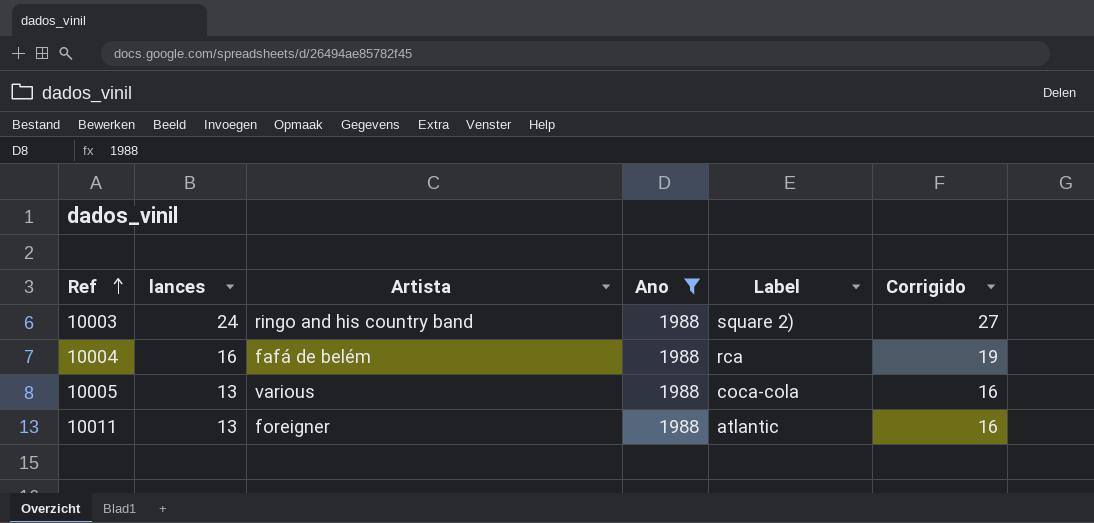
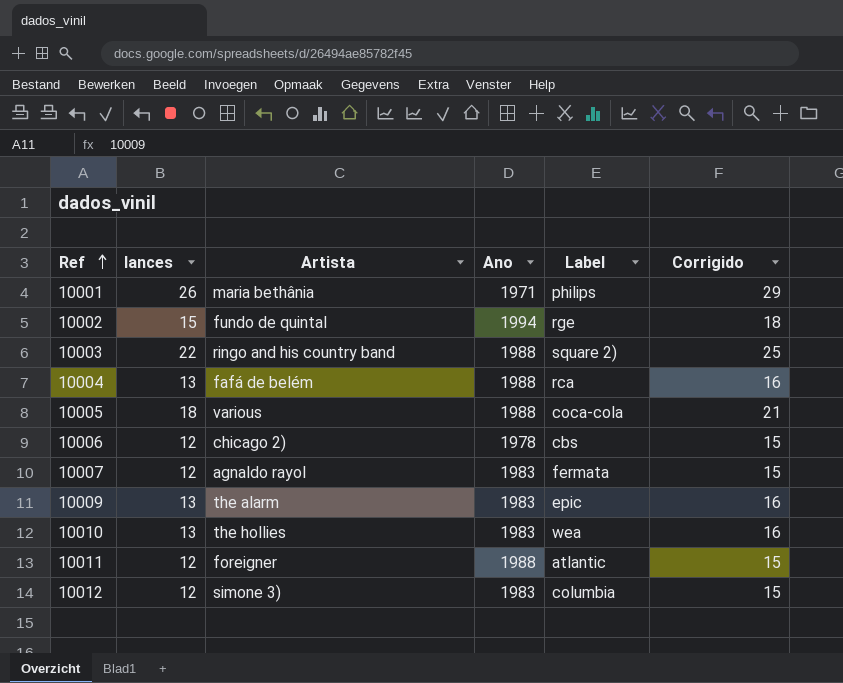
filter: Ano = 1988 -> none
10003 | lances: 24 -> 22
10003 | Corrigido: 27 -> 25
10004 | lances: 16 -> 13
10004 | Corrigido: 19 -> 16
10005 | lances: 13 -> 18
10005 | Corrigido: 16 -> 21
10011 | lances: 13 -> 12
10011 | Corrigido: 16 -> 15

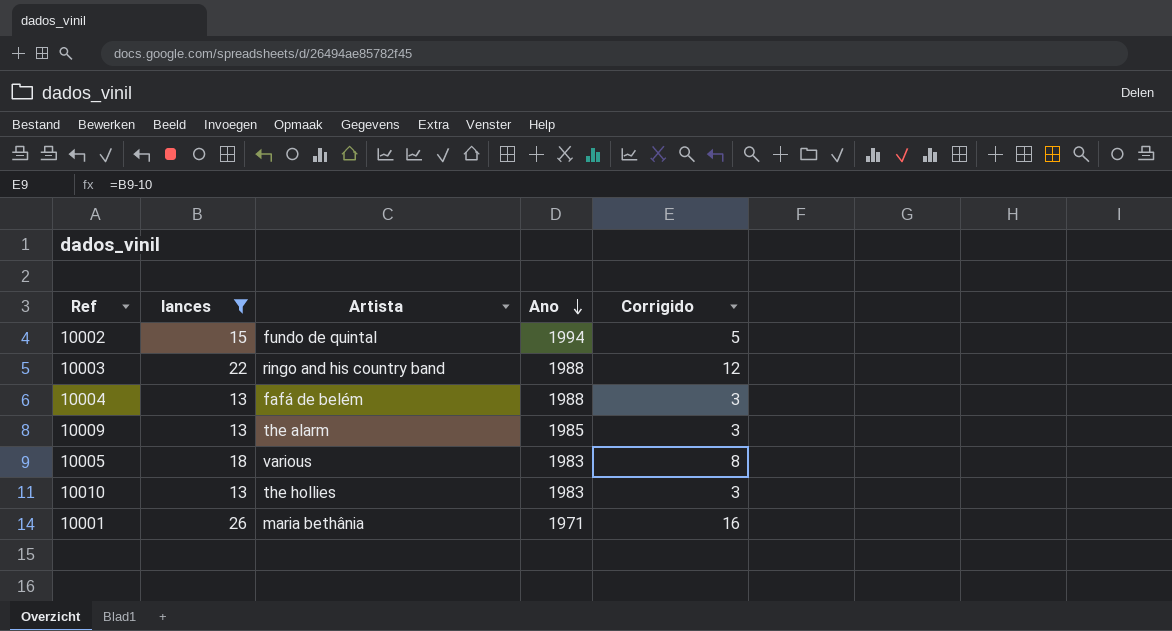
filter: none -> lances != 12
row order: Ref ascending -> Ano descending
column Label | position: 5 -> none
column Corrigido | formula: [lances] + 3 -> [lances] - 10
10009 | Ano: 1983 -> 1985
10005 | Ano: 1988 -> 1983

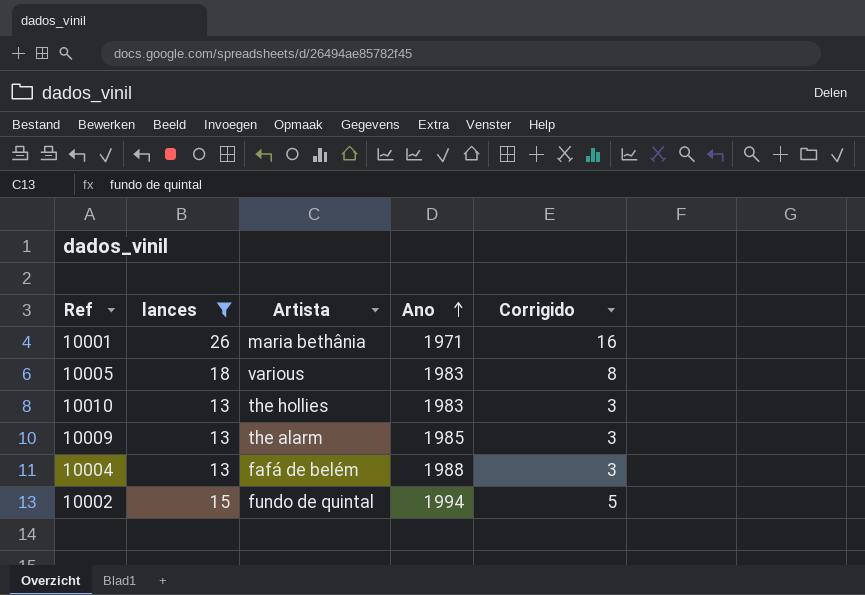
row order: Ano descending -> Ano ascending
row 10003: 22 | ringo and his country band | 1988 | 12 -> none

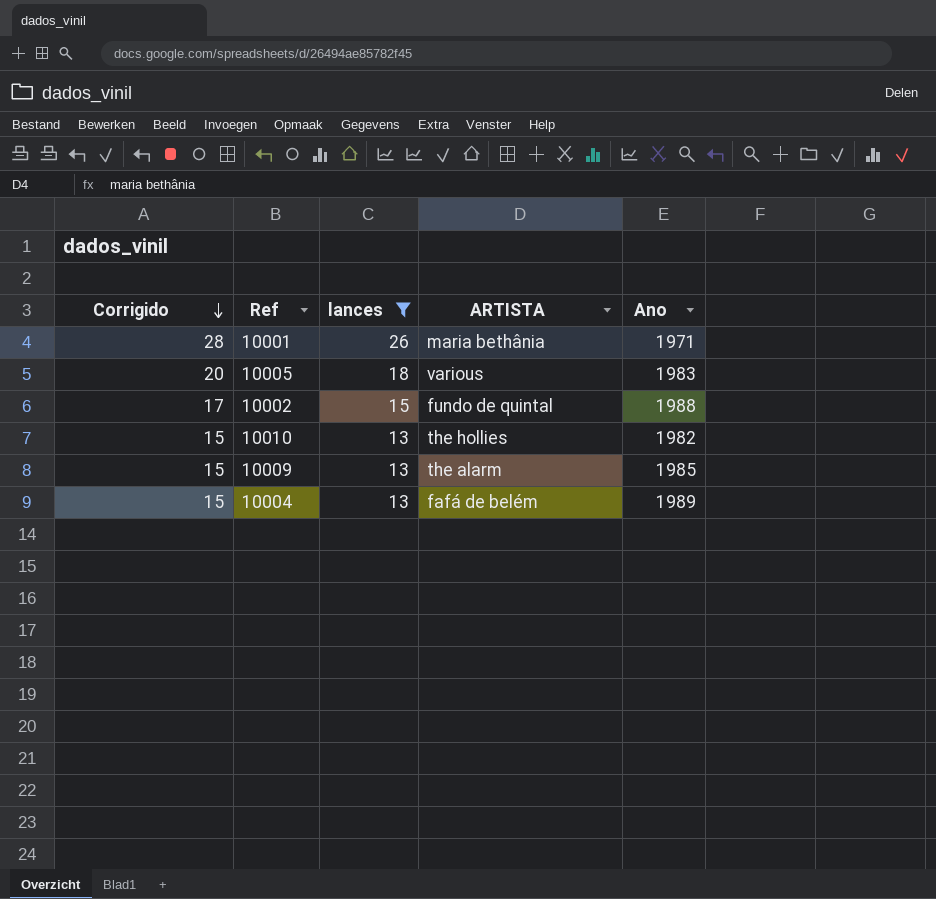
row order: Ano ascending -> Corrigido descending
column Corrigido | formula: [lances] - 10 -> [lances] + 2
column Corrigido | position: 5 -> 1
column name: Artista -> ARTISTA
10002 | Ano: 1994 -> 1988
10010 | Ano: 1983 -> 1982
10004 | Ano: 1988 -> 1989

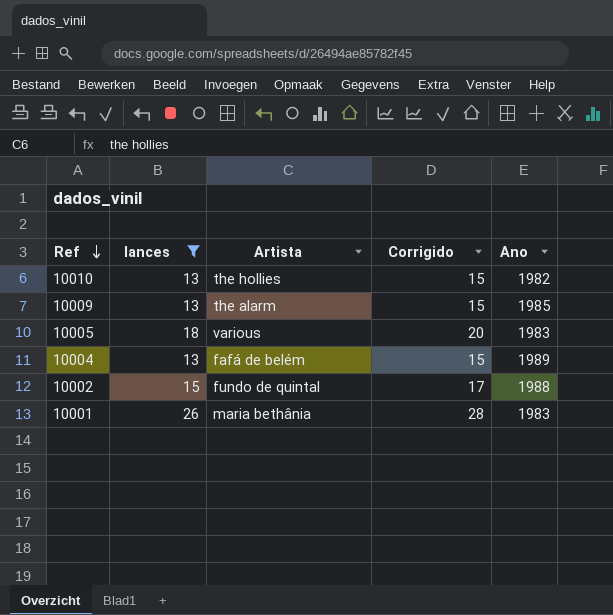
row order: Corrigido descending -> Ref descending
column name: ARTISTA -> Artista
column Corrigido | position: 1 -> 4
10001 | Ano: 1971 -> 1983

